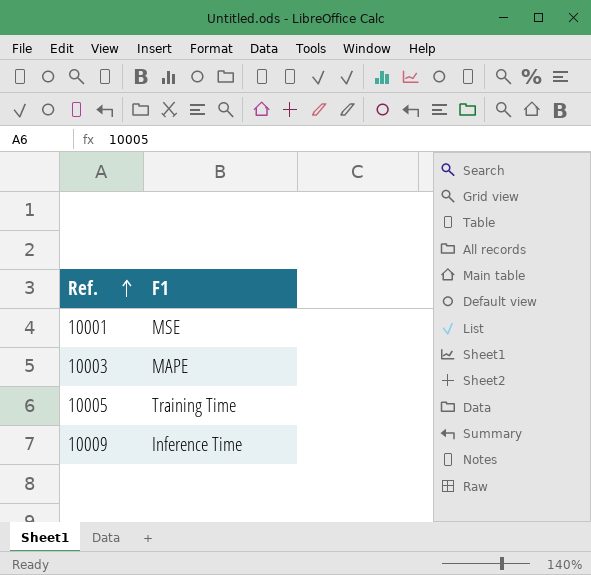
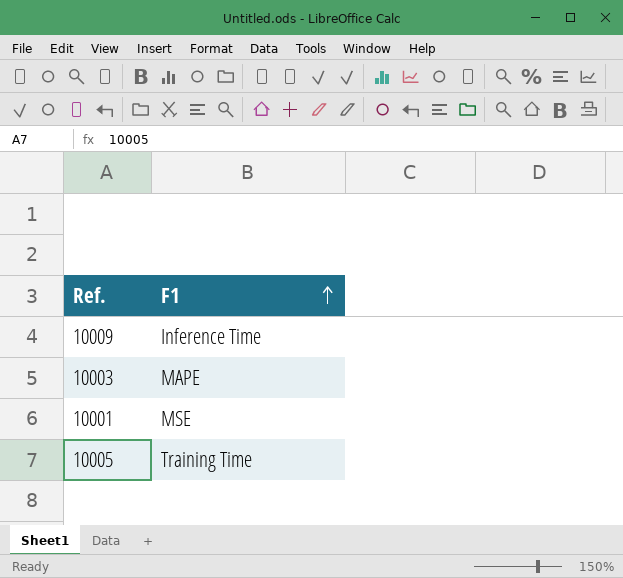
row order: Ref. ascending -> F1 ascending

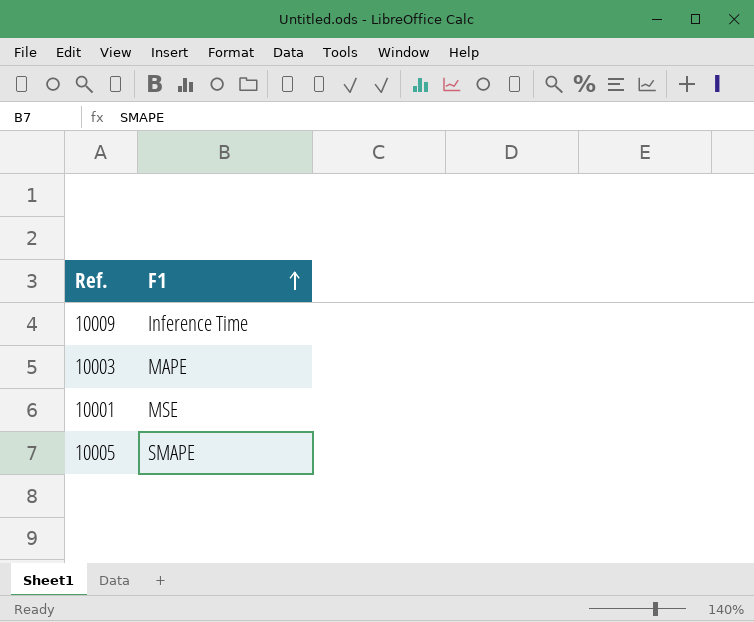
10005 | F1: Training Time -> SMAPE

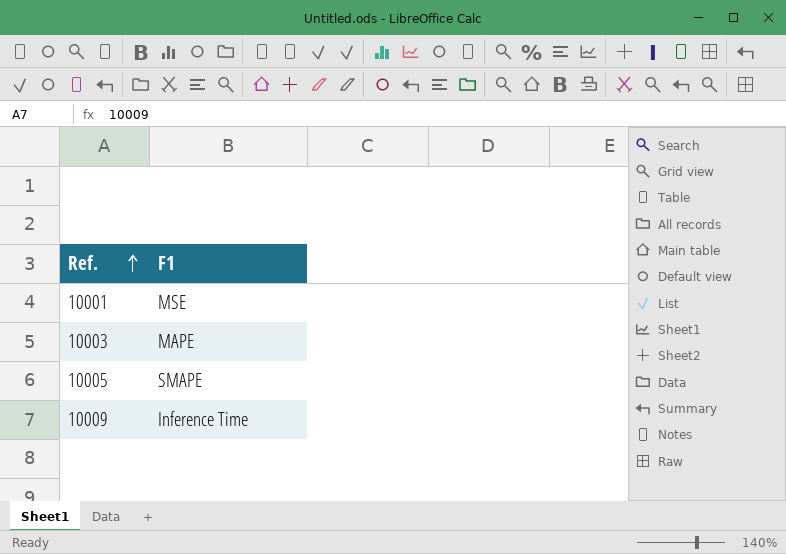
row order: F1 ascending -> Ref. ascending

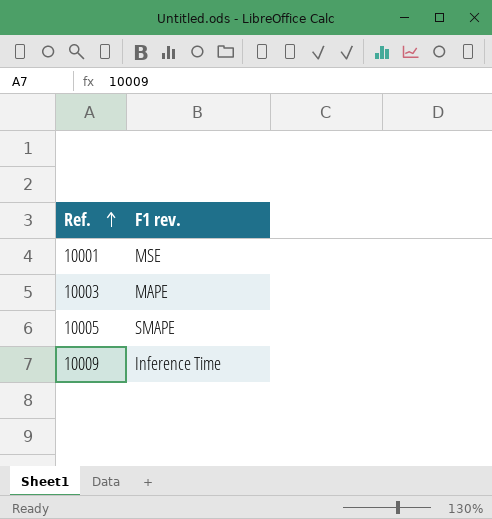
column name: F1 -> F1 rev.

